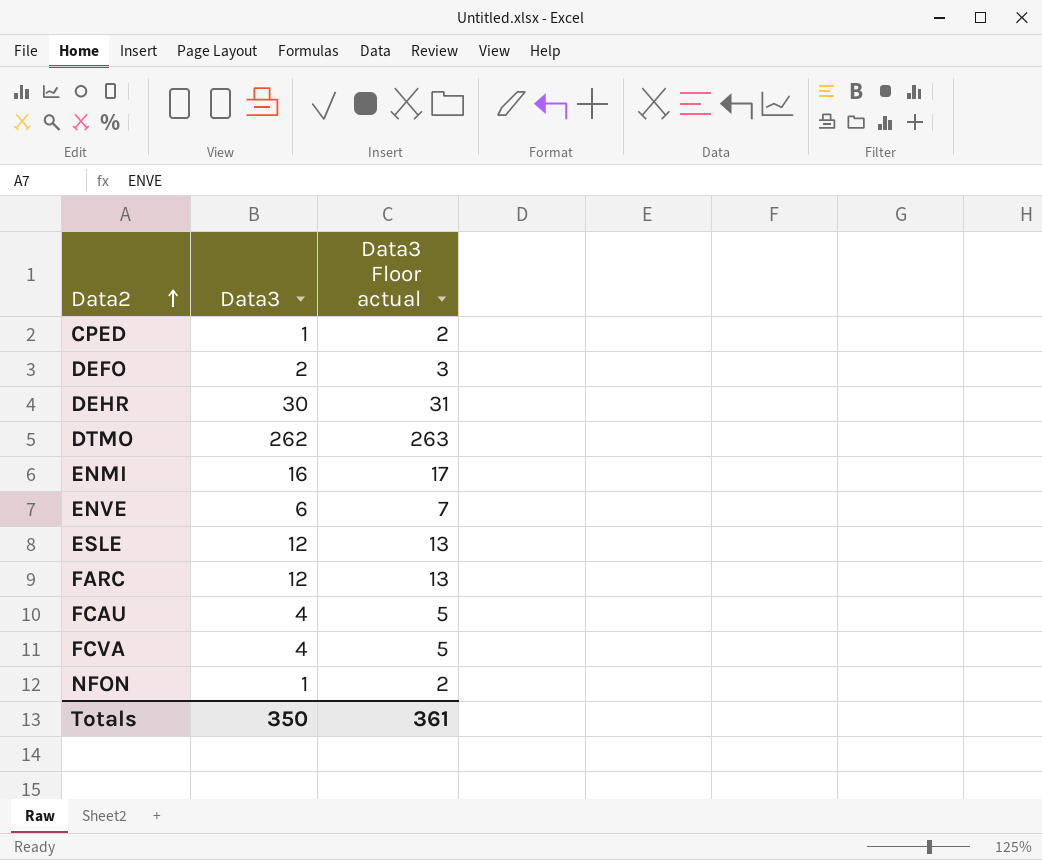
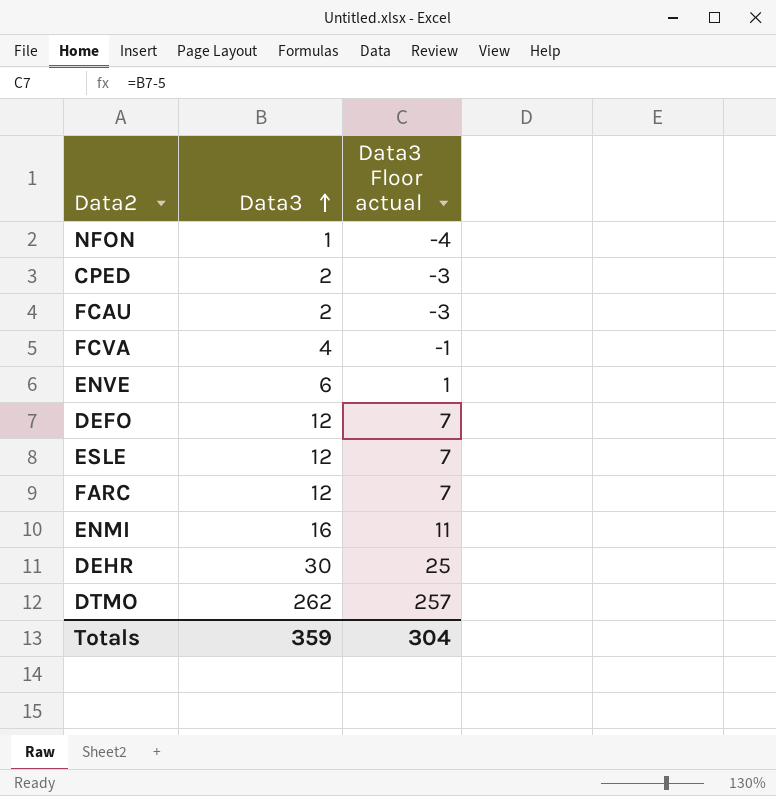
row order: Data2 ascending -> Data3 ascending
column Data3 Floor actual | formula: [Data3] + 1 -> [Data3] - 5
CPED | Data3: 1 -> 2
FCAU | Data3: 4 -> 2
DEFO | Data3: 2 -> 12
Totals | Data3: 350 -> 359
Totals | Data3 Floor actual: 361 -> 304

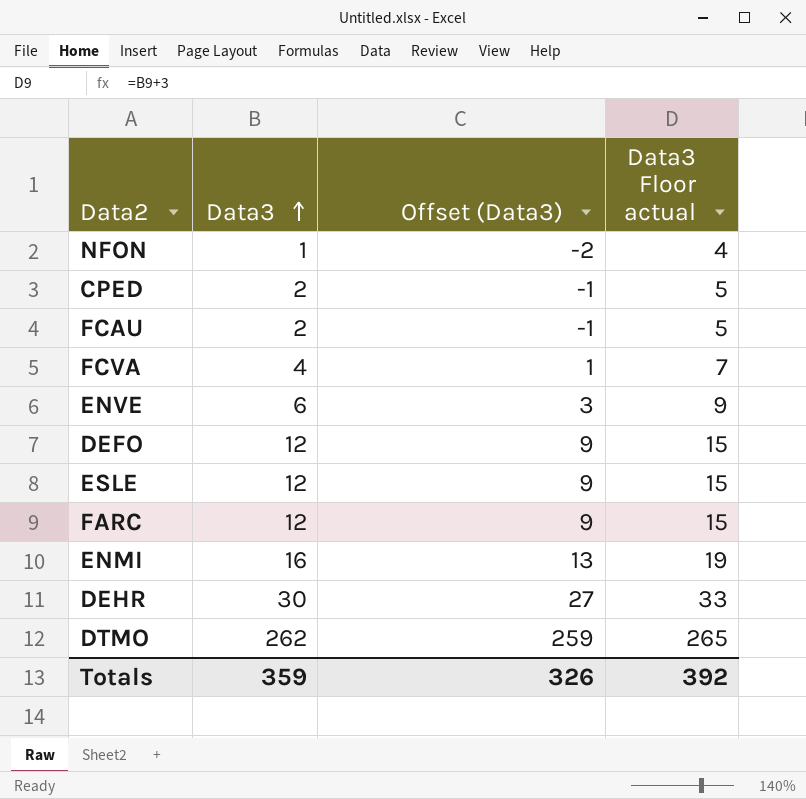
column Offset (Data3) | formula: none -> [Data3] - 3
column Data3 Floor actual | formula: [Data3] - 5 -> [Data3] + 3
Totals | Data3 Floor actual: 304 -> 392

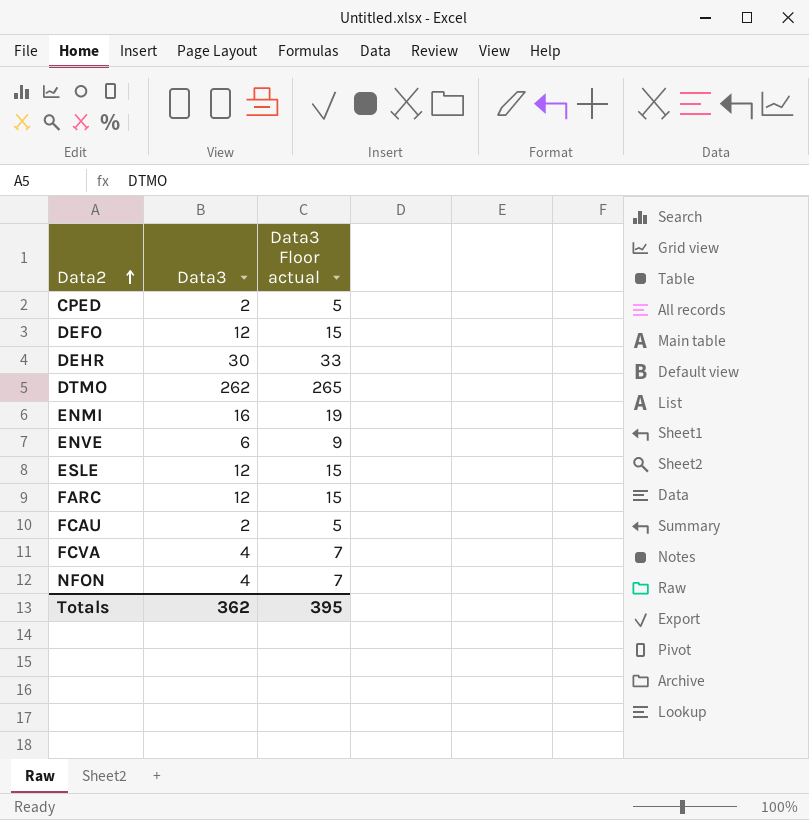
row order: Data3 ascending -> Data2 ascending
column Offset (Data3) | formula: [Data3] - 3 -> none
NFON | Data3: 1 -> 4
NFON | Data3 Floor actual: 4 -> 7
Totals | Data3: 359 -> 362
Totals | Data3 Floor actual: 392 -> 395

